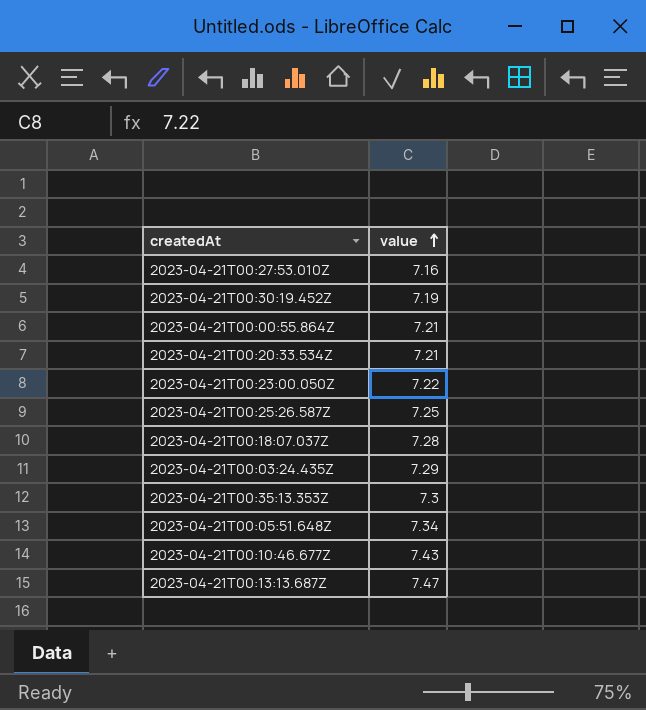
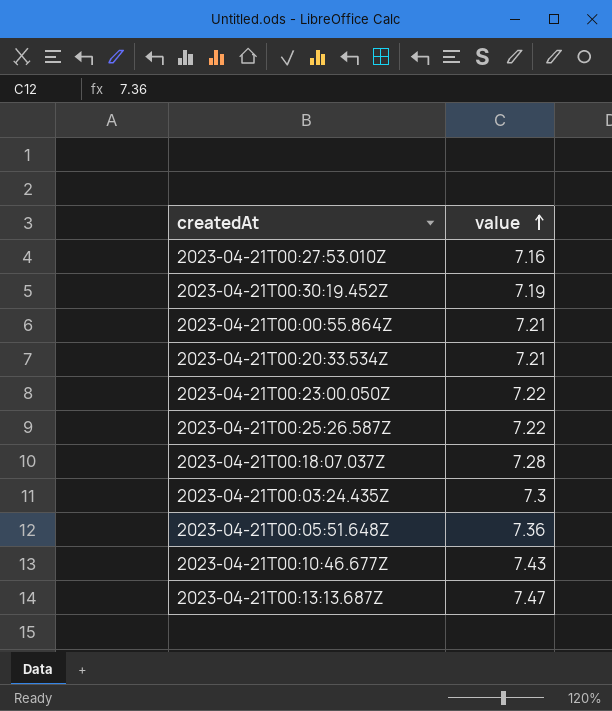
row 2023-04-21T00:35:13.353Z: 7.3 -> none
2023-04-21T00:25:26.587Z | value: 7.25 -> 7.22
2023-04-21T00:03:24.435Z | value: 7.29 -> 7.3
2023-04-21T00:05:51.648Z | value: 7.34 -> 7.36

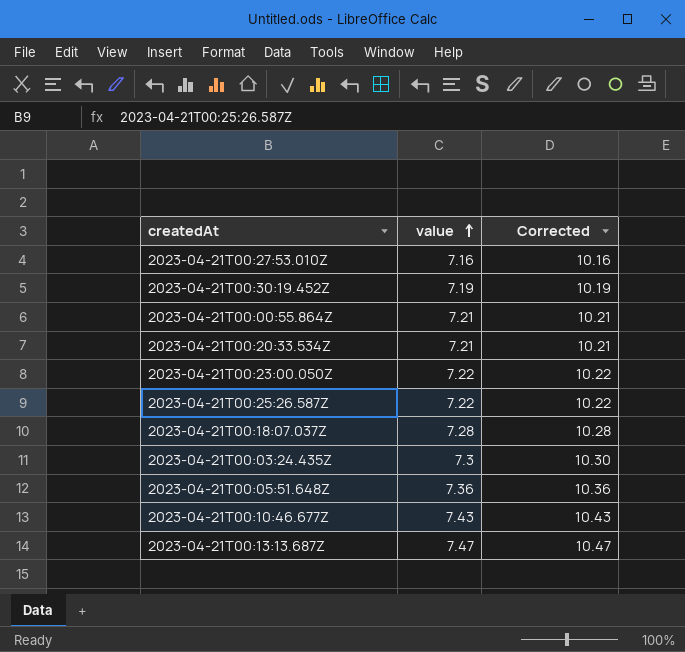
column Corrected | formula: none -> [value] + 3

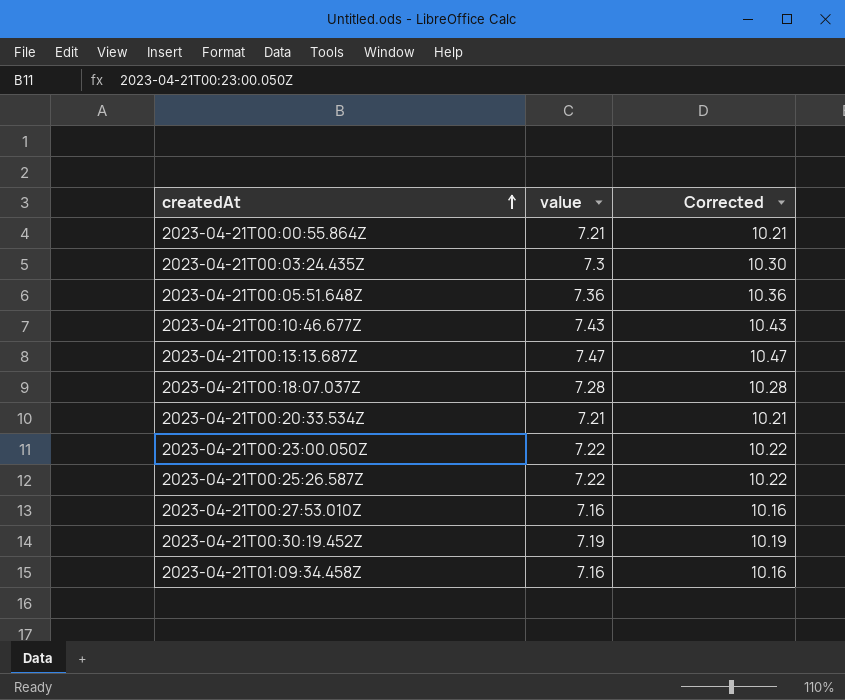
row order: value ascending -> createdAt ascending
row 2023-04-21T01:09:34.458Z: none -> 7.16 | 10.16

